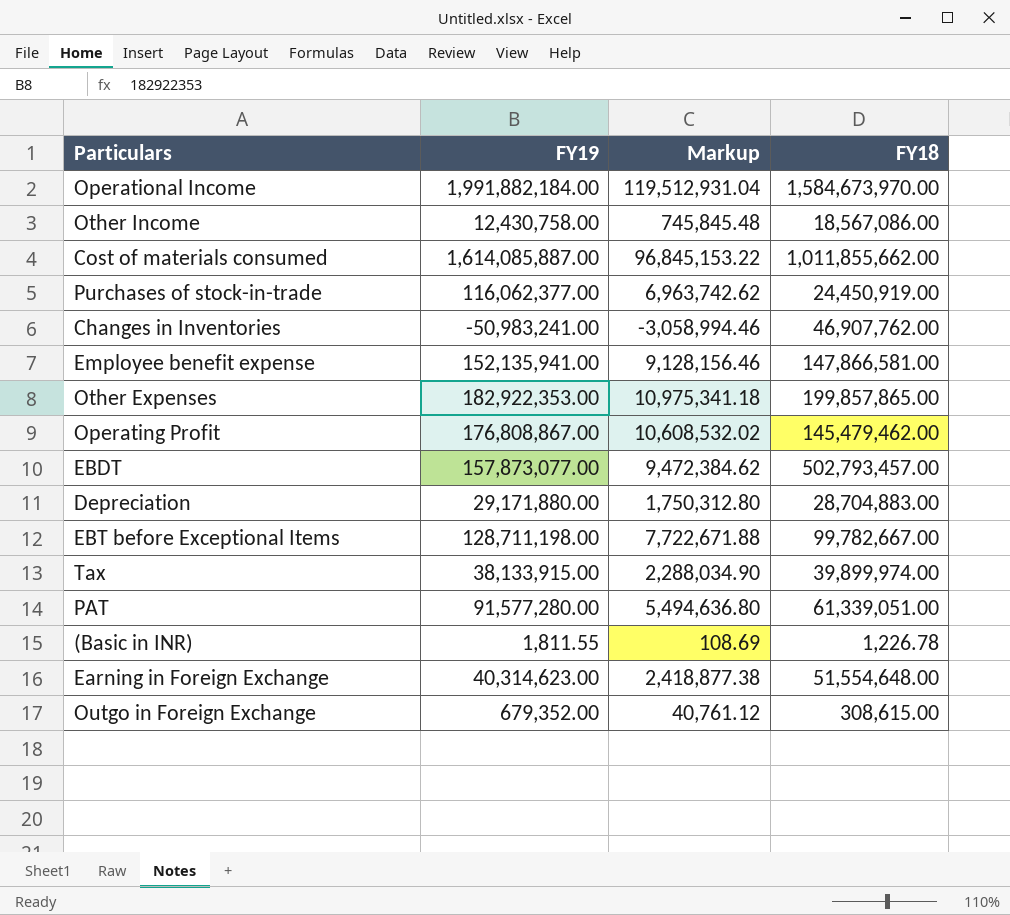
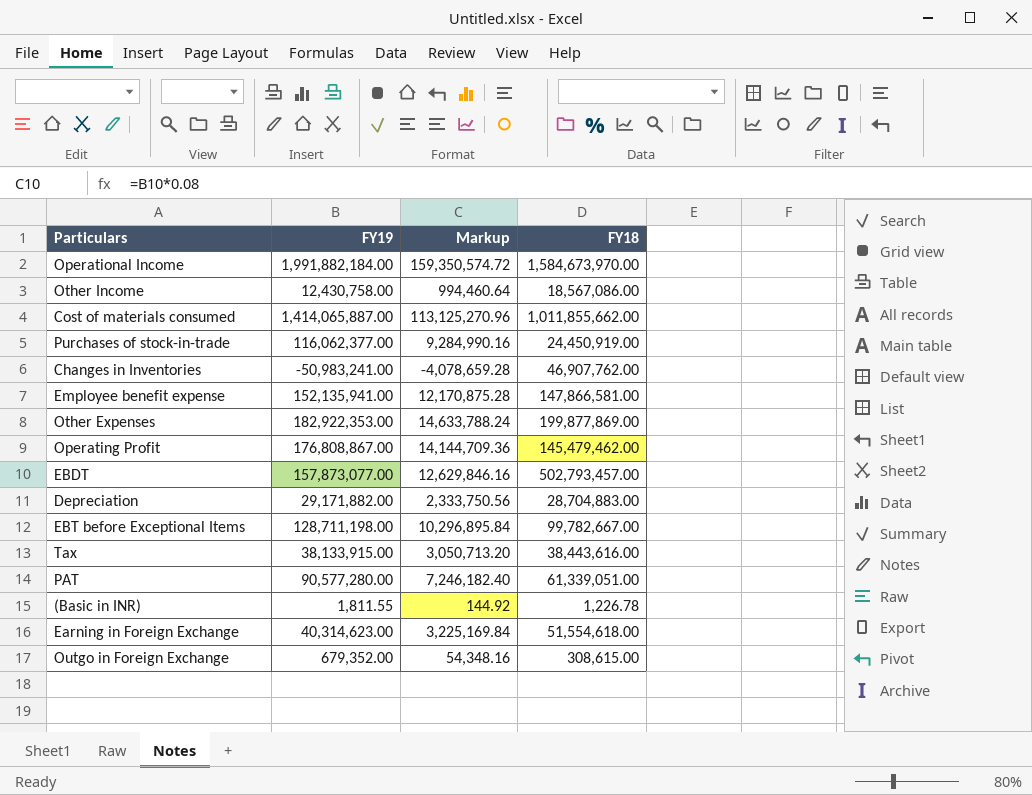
column Markup | formula: [FY19] * 0.06 -> [FY19] * 0.08
Cost of materials consumed | FY19: 1,614,085,887.00 -> 1,414,065,887.00
Other Expenses | FY18: 199,857,865.00 -> 199,877,869.00
Depreciation | FY19: 29,171,880.00 -> 29,171,882.00
Tax | FY18: 39,899,974.00 -> 38,443,616.00
PAT | FY19: 91,577,280.00 -> 90,577,280.00
Earning in Foreign Exchange | FY18: 51,554,648.00 -> 51,554,618.00

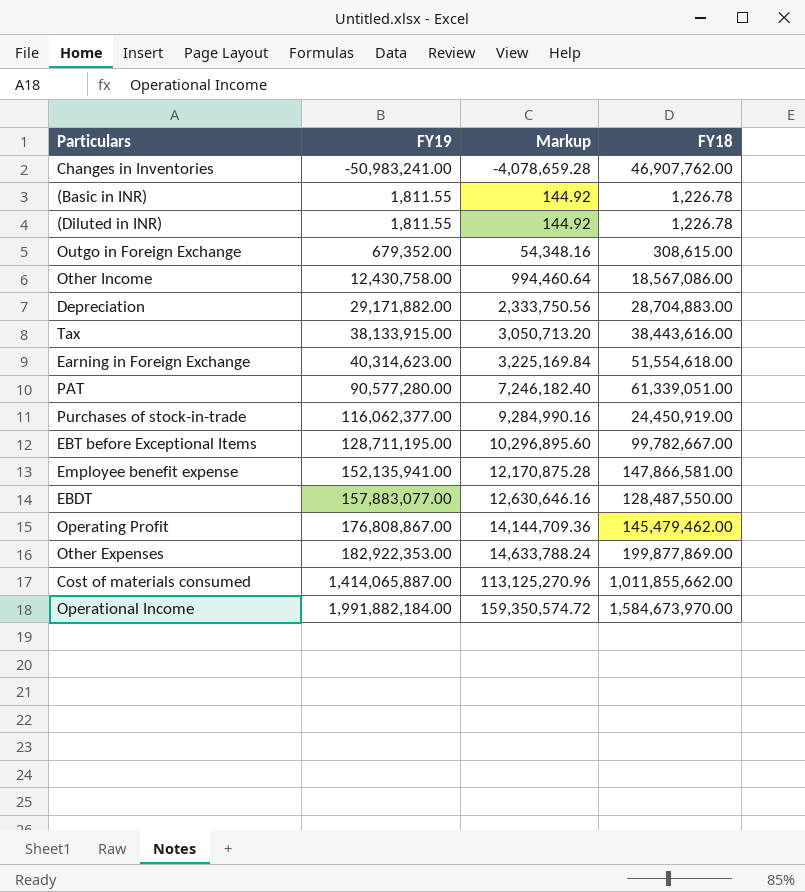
row order: none -> FY19 ascending
row (Diluted in INR): none -> 1,811.55 | 144.92 | 1,226.78
EBT before Exceptional Items | FY19: 128,711,198.00 -> 128,711,195.00
EBT before Exceptional Items | Markup: 10,296,895.84 -> 10,296,895.60
EBDT | FY19: 157,873,077.00 -> 157,883,077.00
EBDT | Markup: 12,629,846.16 -> 12,630,646.16
EBDT | FY18: 502,793,457.00 -> 128,487,550.00

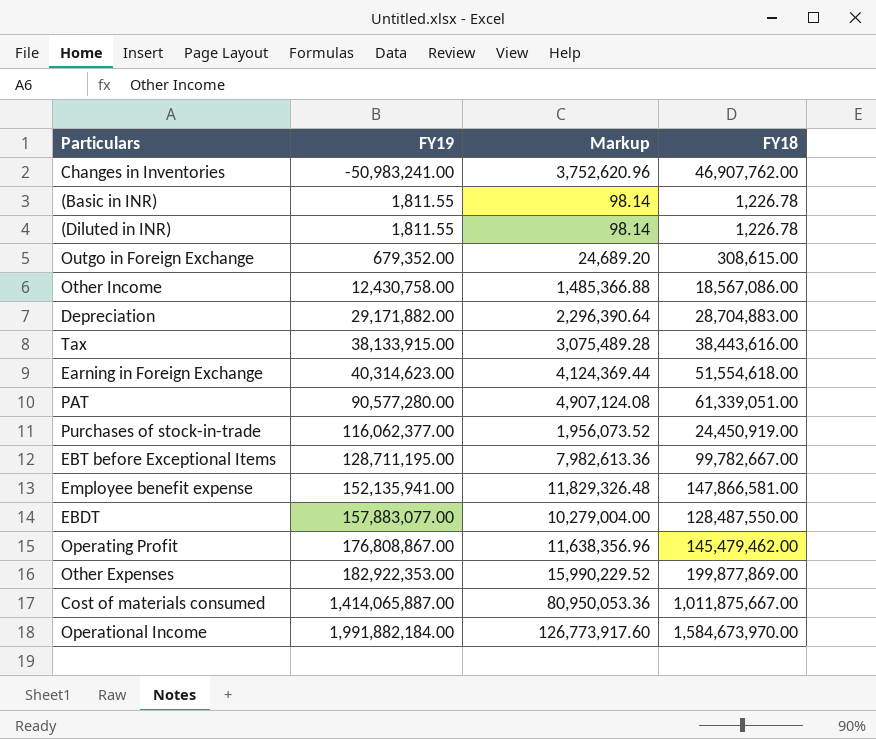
column Markup | formula: [FY19] * 0.08 -> [FY18] * 0.08
Cost of materials consumed | FY18: 1,011,855,662.00 -> 1,011,875,667.00

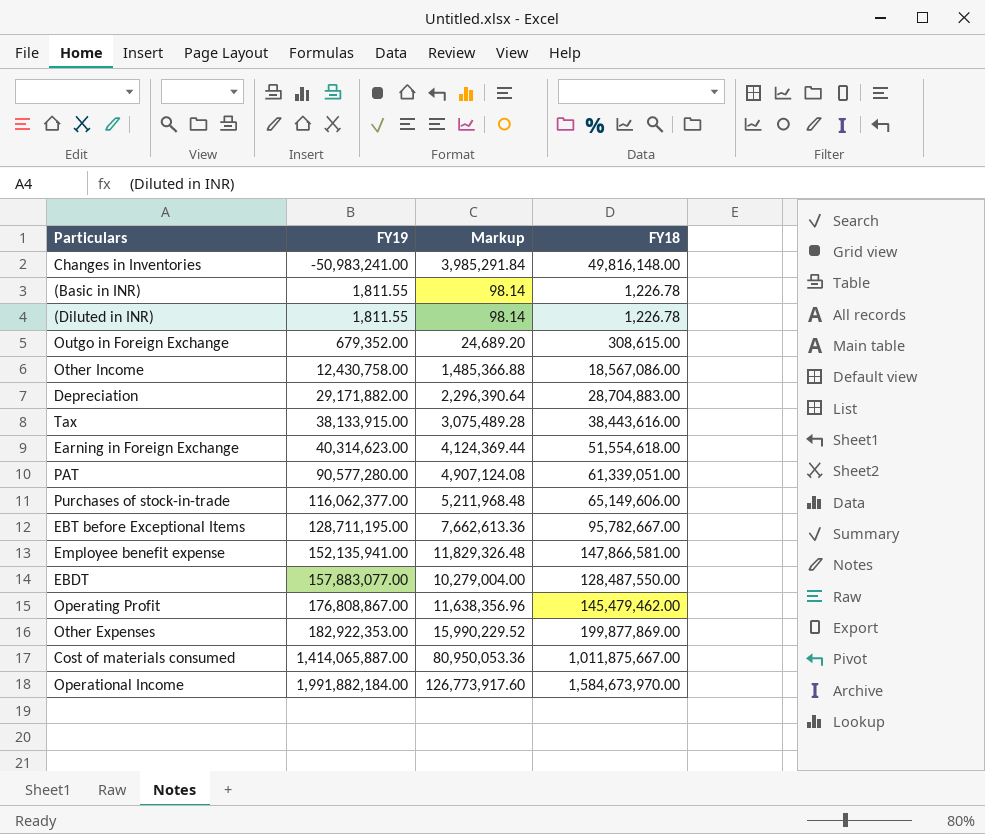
Changes in Inventories | Markup: 3,752,620.96 -> 3,985,291.84
Changes in Inventories | FY18: 46,907,762.00 -> 49,816,148.00
Purchases of stock-in-trade | Markup: 1,956,073.52 -> 5,211,968.48
Purchases of stock-in-trade | FY18: 24,450,919.00 -> 65,149,606.00
EBT before Exceptional Items | Markup: 7,982,613.36 -> 7,662,613.36
EBT before Exceptional Items | FY18: 99,782,667.00 -> 95,782,667.00

